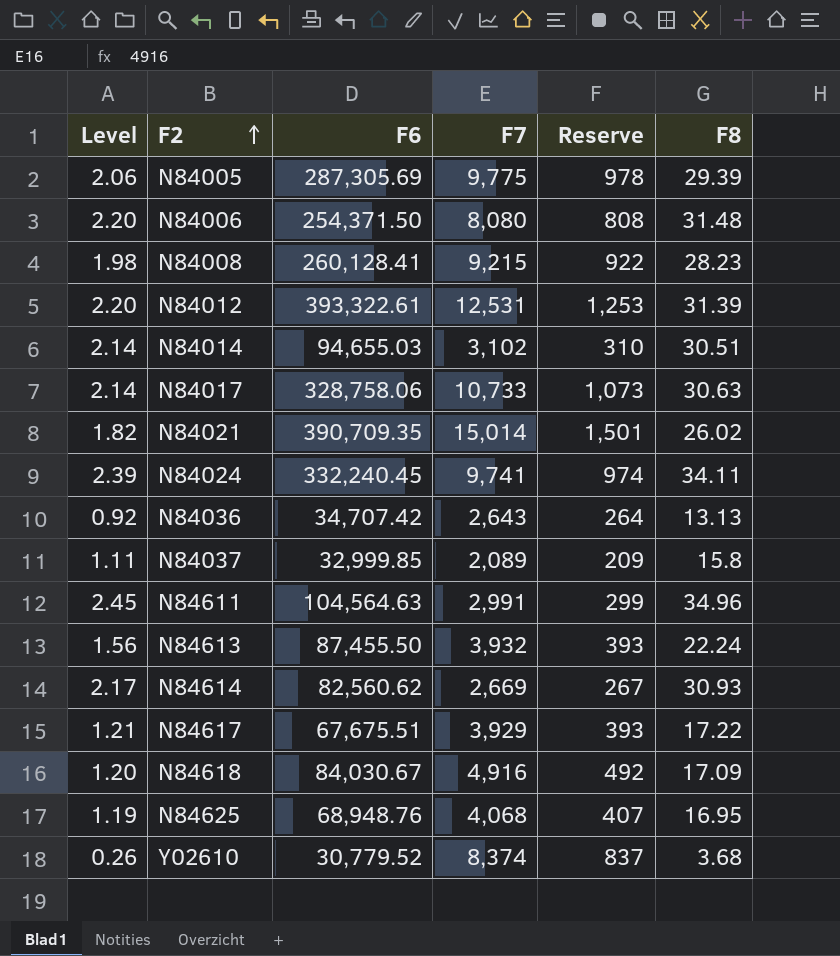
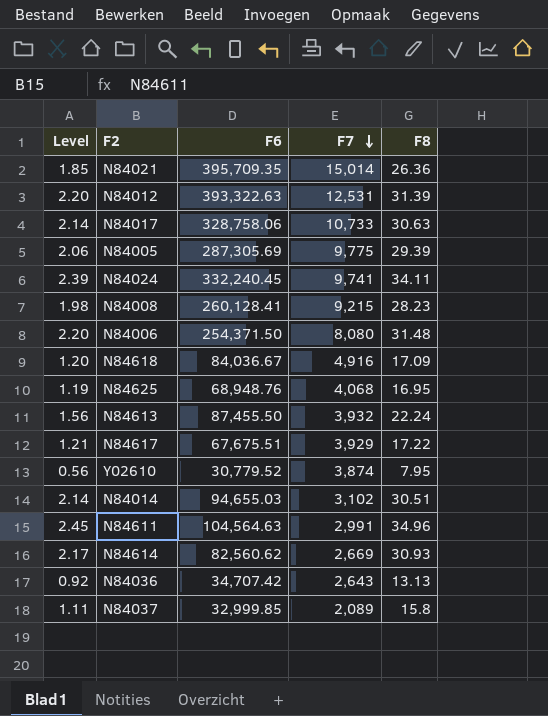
row order: F2 ascending -> F7 descending
column Reserve | formula: [F7] * 0.1 -> none
N84021 | Level: 1.82 -> 1.85
N84021 | F6: 390,709.35 -> 395,709.35
N84021 | F8: 26.02 -> 26.36
N84012 | F6: 393,322.61 -> 393,322.63
N84618 | F6: 84,030.67 -> 84,036.67
Y02610 | Level: 0.26 -> 0.56
Y02610 | F7: 8,374 -> 3,874
Y02610 | F8: 3.68 -> 7.95

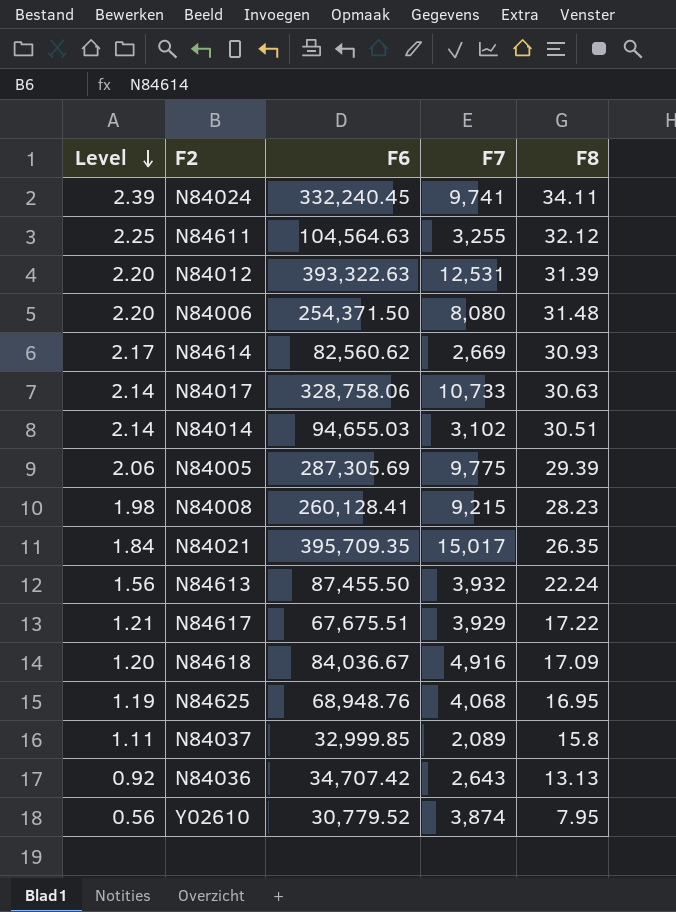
row order: F7 descending -> Level descending
N84611 | Level: 2.45 -> 2.25
N84611 | F7: 2,991 -> 3,255
N84611 | F8: 34.96 -> 32.12
N84021 | Level: 1.85 -> 1.84
N84021 | F7: 15,014 -> 15,017
N84021 | F8: 26.36 -> 26.35

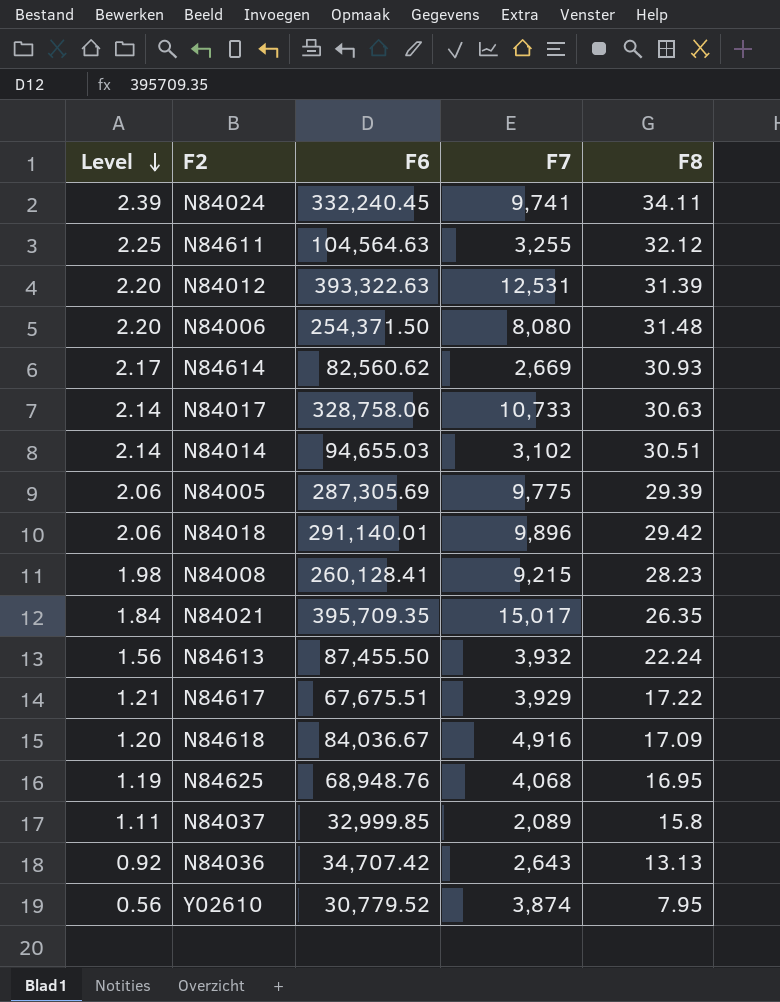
row N84018: none -> 2.06 | 291,140.01 | 9,896 | 29.42

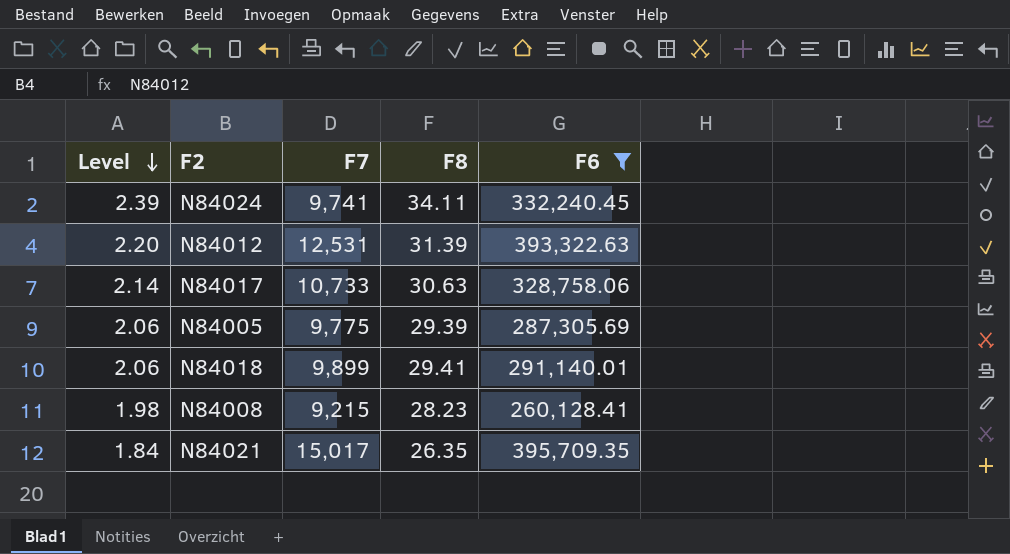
filter: none -> F6 >= 260,128.41
column F6 | position: 3 -> 5
N84018 | F7: 9,896 -> 9,899
N84018 | F8: 29.42 -> 29.41

